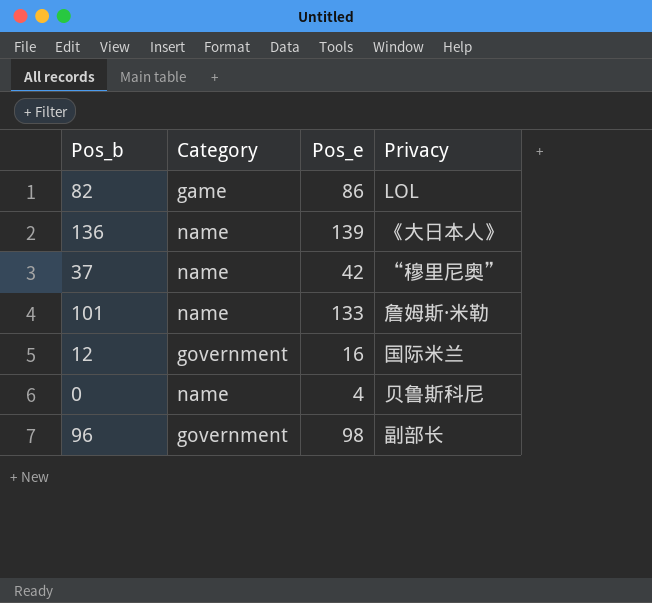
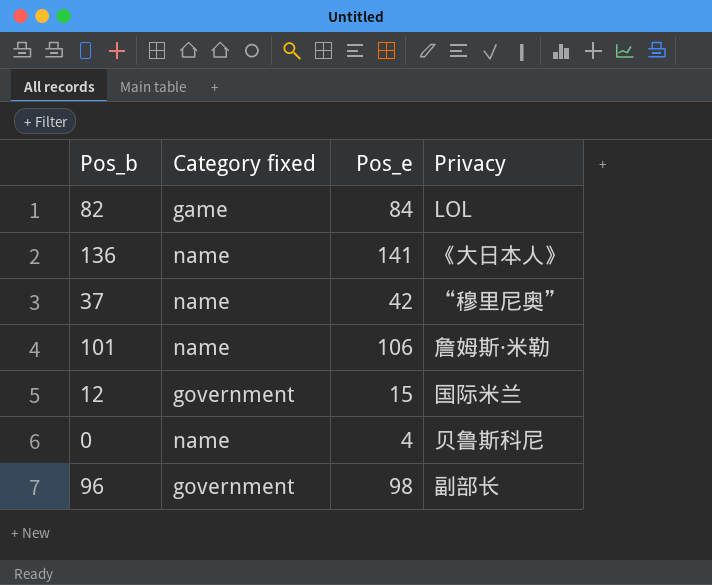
column name: Category -> Category fixed
82 | Pos_e: 86 -> 84
136 | Pos_e: 139 -> 141
101 | Pos_e: 133 -> 106
12 | Pos_e: 16 -> 15

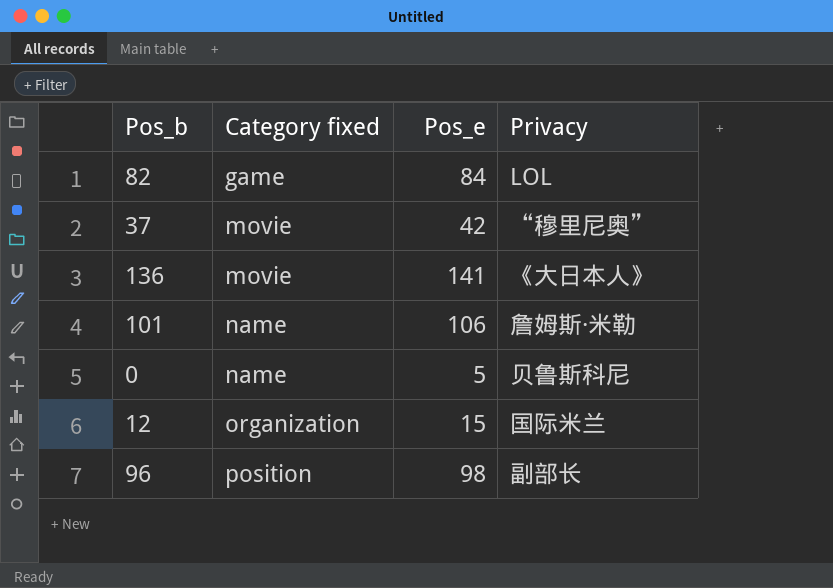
row order: none -> Category fixed ascending
37 | Category fixed: name -> movie
136 | Category fixed: name -> movie
0 | Pos_e: 4 -> 5
12 | Category fixed: government -> organization
96 | Category fixed: government -> position

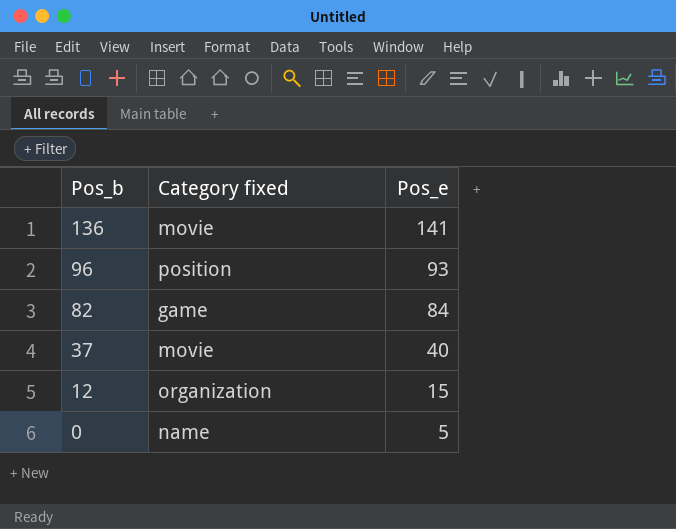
row order: Category fixed ascending -> Pos_b descending
column Privacy | position: 4 -> none
row 101: name | 106 | 詹姆斯·米勒 -> none
96 | Pos_e: 98 -> 93
37 | Pos_e: 42 -> 40

